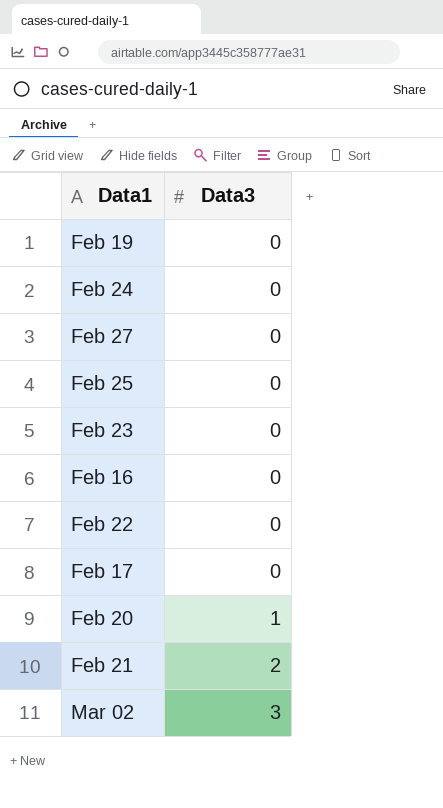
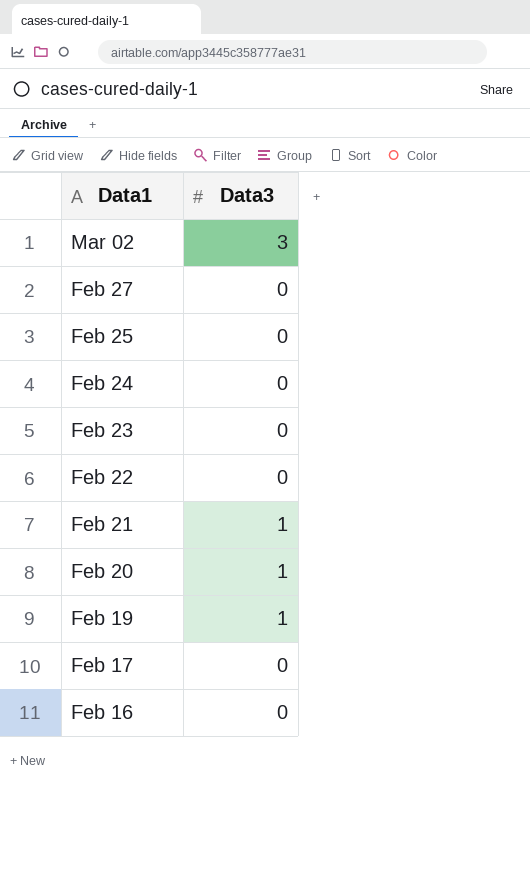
row order: Data3 ascending -> Data1 descending
Feb 21 | Data3: 2 -> 1
Feb 19 | Data3: 0 -> 1

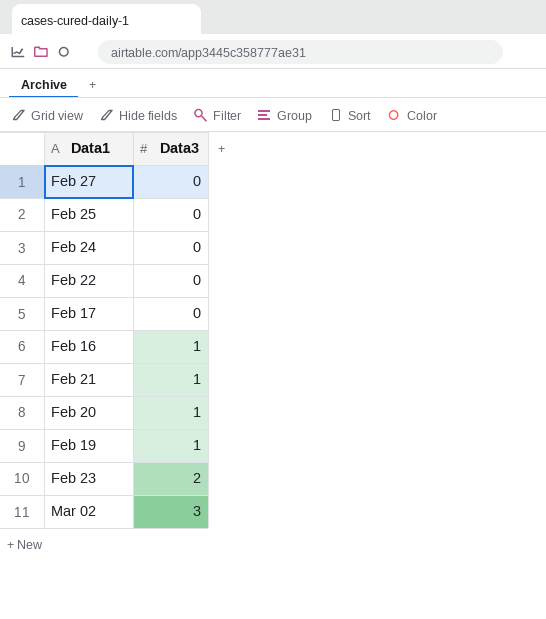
row order: Data1 descending -> Data3 ascending
Feb 16 | Data3: 0 -> 1
Feb 23 | Data3: 0 -> 2

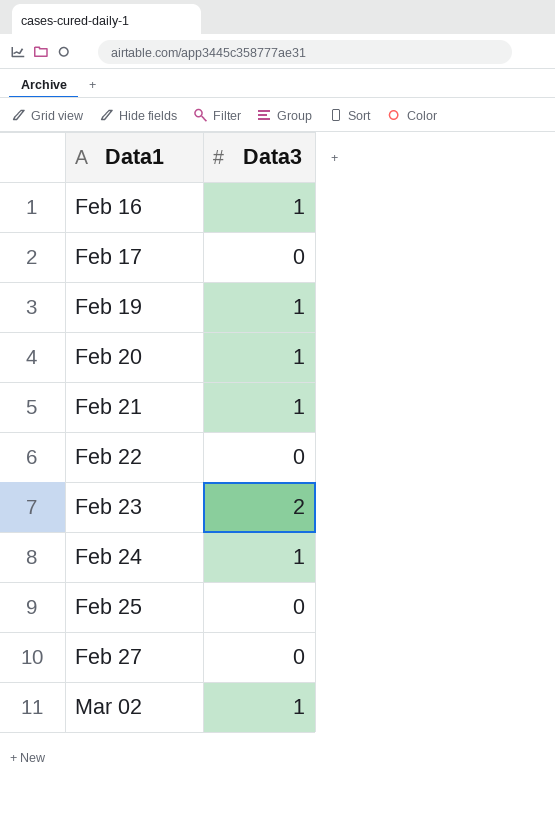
row order: Data3 ascending -> Data1 ascending
Feb 24 | Data3: 0 -> 1
Mar 02 | Data3: 3 -> 1

